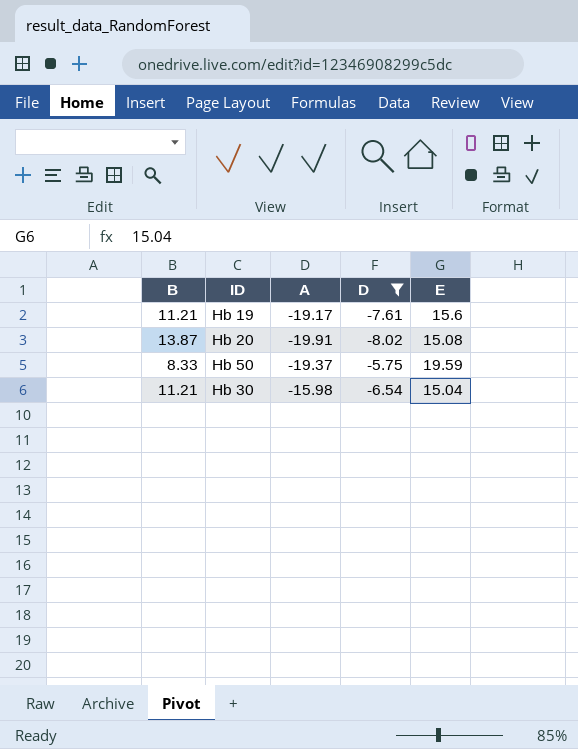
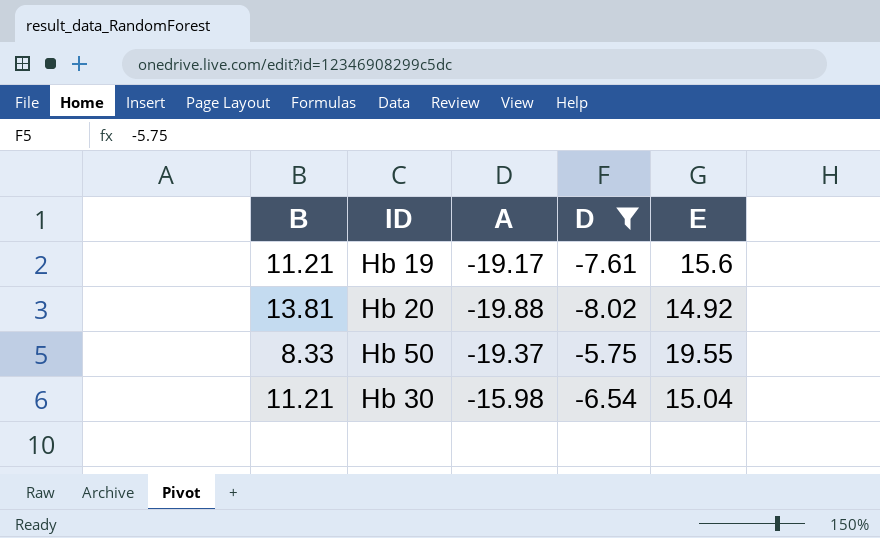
Hb 20 | B: 13.87 -> 13.81
Hb 20 | A: -19.91 -> -19.88
Hb 20 | E: 15.08 -> 14.92
Hb 50 | E: 19.59 -> 19.55

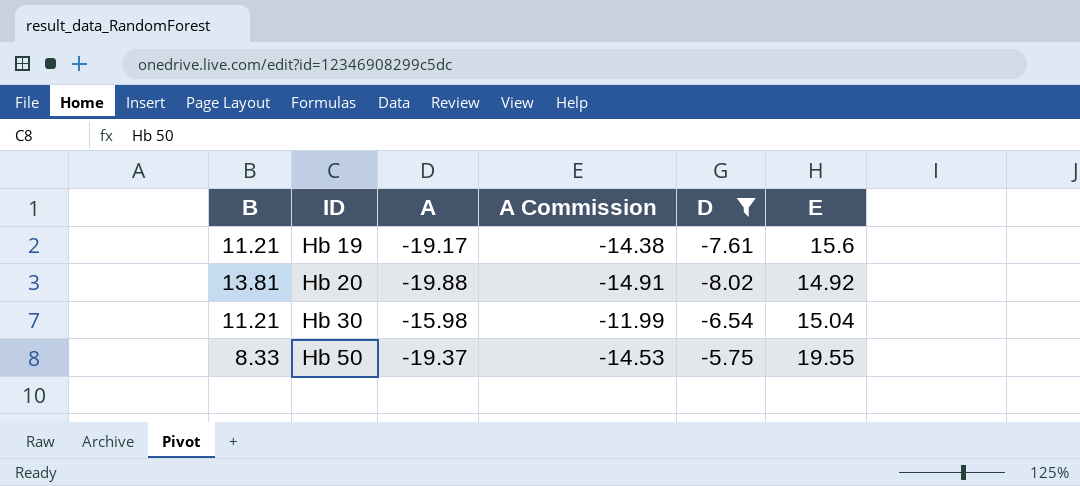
row order: none -> ID ascending
column A Commission | formula: none -> [A] * 0.75

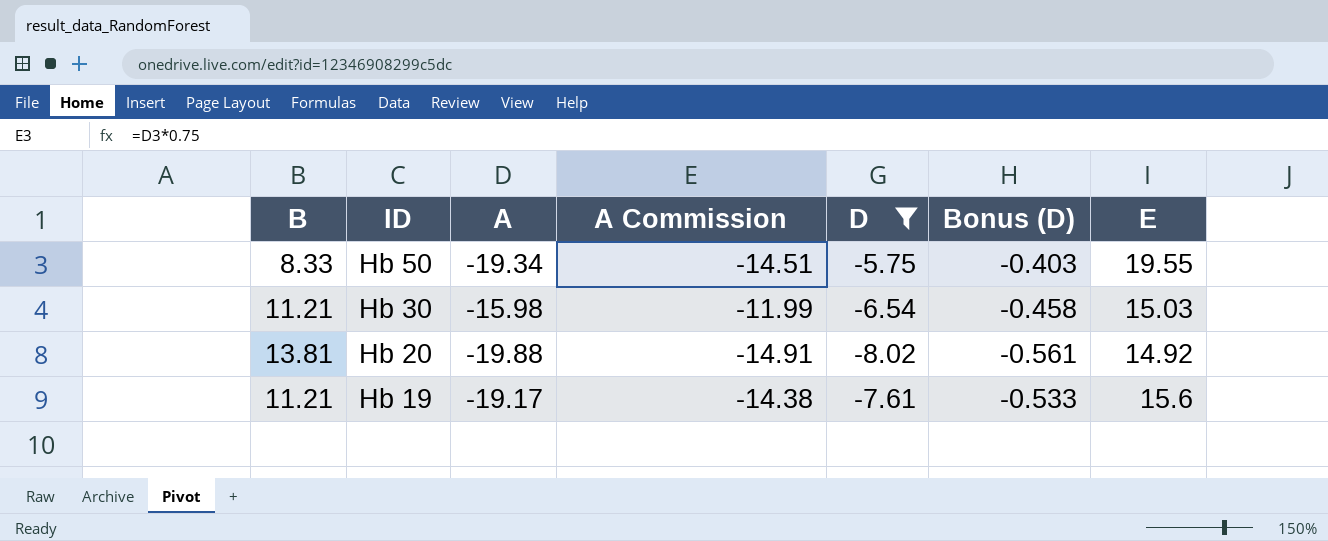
row order: ID ascending -> ID descending
column Bonus (D) | formula: none -> [D] * 0.07
Hb 50 | A: -19.37 -> -19.34
Hb 50 | A Commission: -14.53 -> -14.51
Hb 30 | E: 15.04 -> 15.03

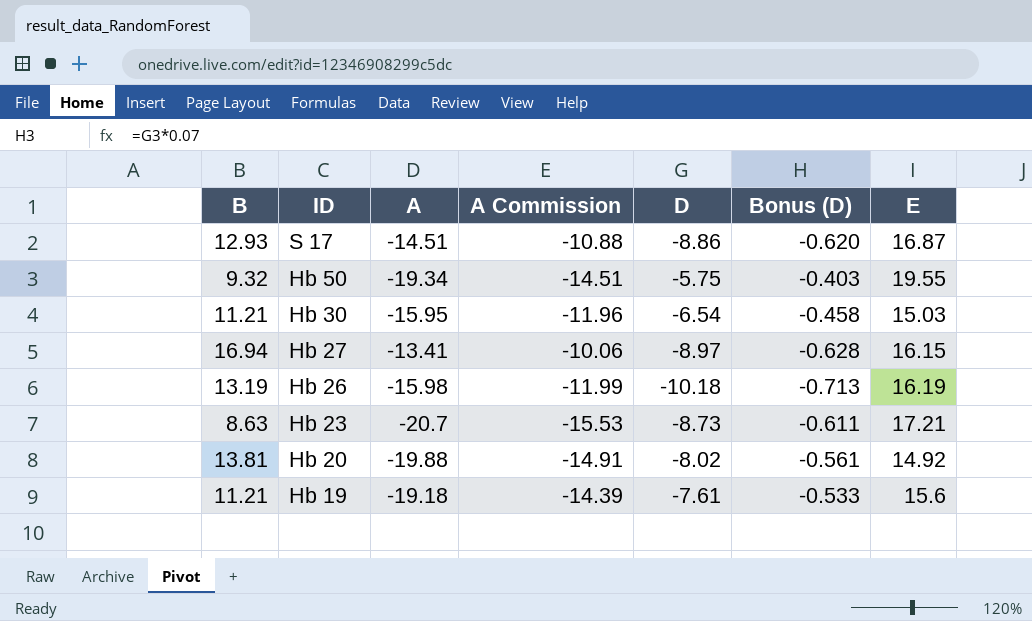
filter: D >= -8.02 -> none
Hb 50 | B: 8.33 -> 9.32
Hb 30 | A: -15.98 -> -15.95
Hb 30 | A Commission: -11.99 -> -11.96
Hb 19 | A: -19.17 -> -19.18
Hb 19 | A Commission: -14.38 -> -14.39

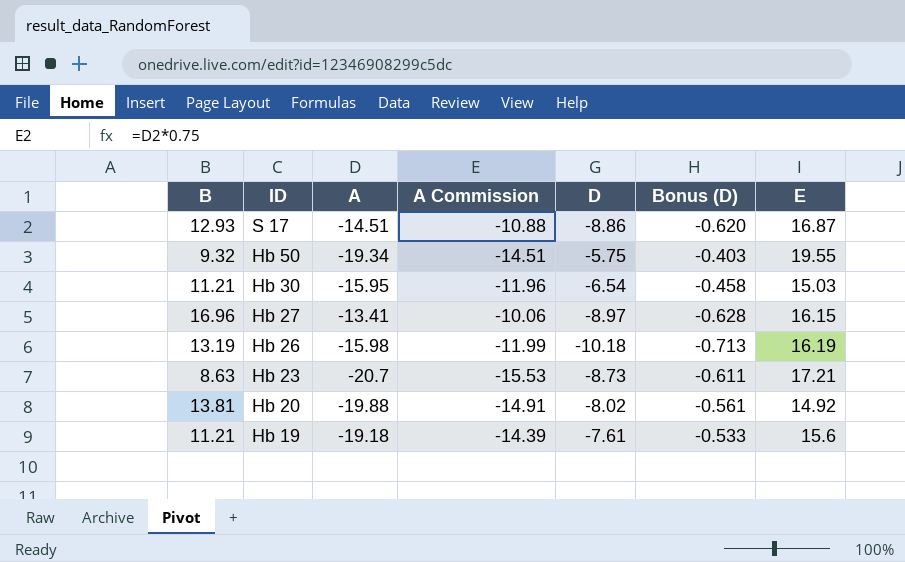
Hb 27 | B: 16.94 -> 16.96

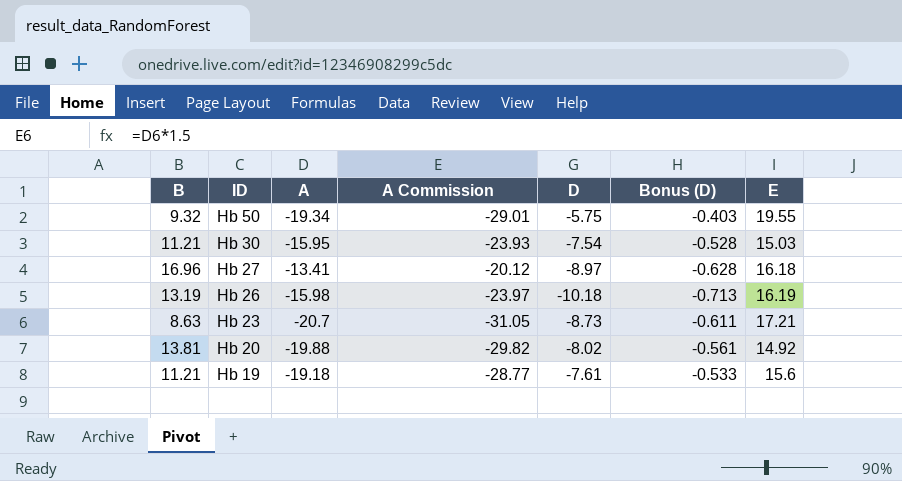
column A Commission | formula: [A] * 0.75 -> [A] * 1.5
row S 17: 12.93 | -14.51 | -10.88 | -8.86 | -0.620 | 16.87 -> none
Hb 30 | D: -6.54 -> -7.54
Hb 30 | Bonus (D): -0.458 -> -0.528
Hb 27 | E: 16.15 -> 16.18

